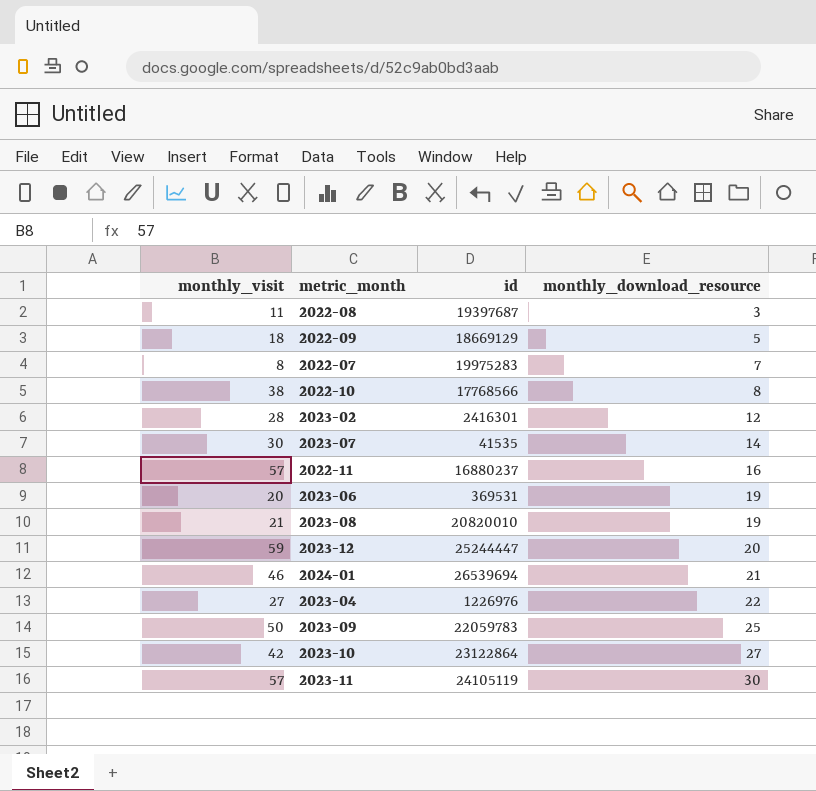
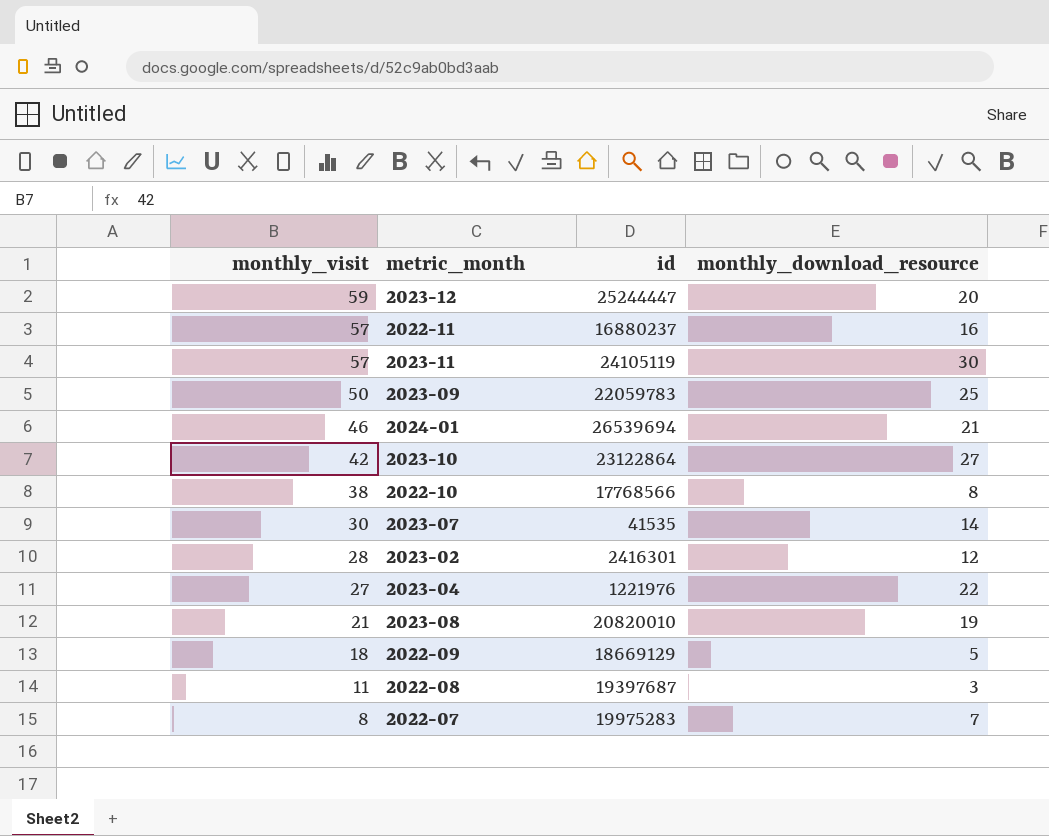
row order: monthly_download_resource ascending -> monthly_visit descending
row 2023-06: 20 | 369531 | 19 -> none
2023-04 | id: 1226976 -> 1221976

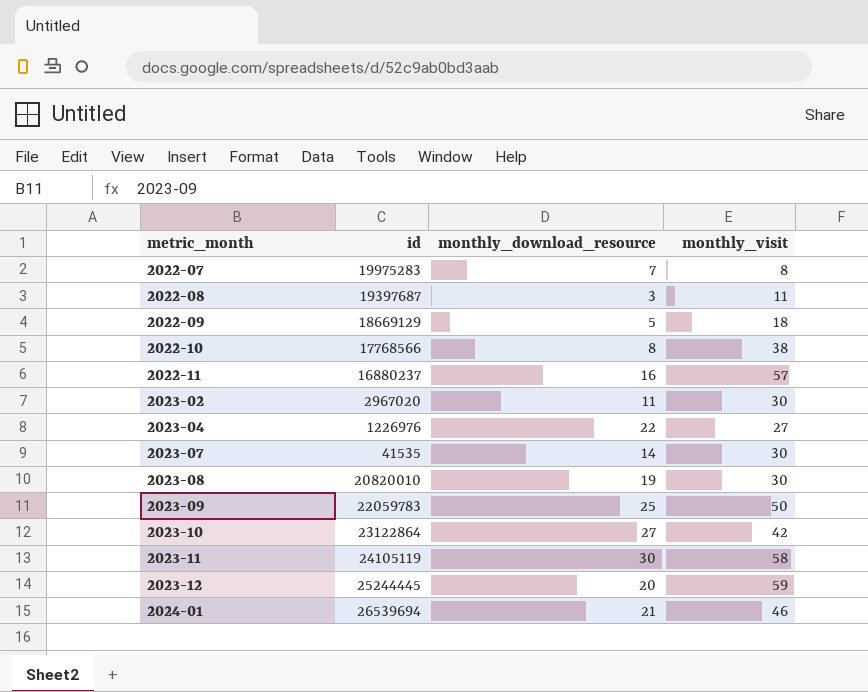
row order: monthly_visit descending -> metric_month ascending
column monthly_visit | position: 1 -> 4
2023-02 | id: 2416301 -> 2967020
2023-02 | monthly_download_resource: 12 -> 11
2023-02 | monthly_visit: 28 -> 30
2023-04 | id: 1221976 -> 1226976
2023-08 | monthly_visit: 21 -> 30
2023-11 | monthly_visit: 57 -> 58
2023-12 | id: 25244447 -> 25244445

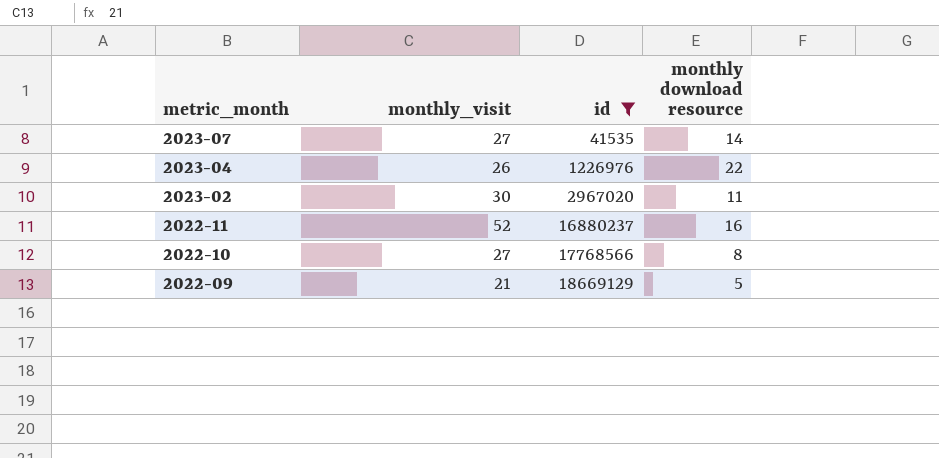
filter: none -> id <= 18669129
row order: metric_month ascending -> metric_month descending
column monthly_visit | position: 4 -> 2
column name: monthly_download_resource -> monthly download resource
2023-07 | monthly_visit: 30 -> 27
2023-04 | monthly_visit: 27 -> 26
2022-11 | monthly_visit: 57 -> 52
2022-10 | monthly_visit: 38 -> 27
2022-09 | monthly_visit: 18 -> 21

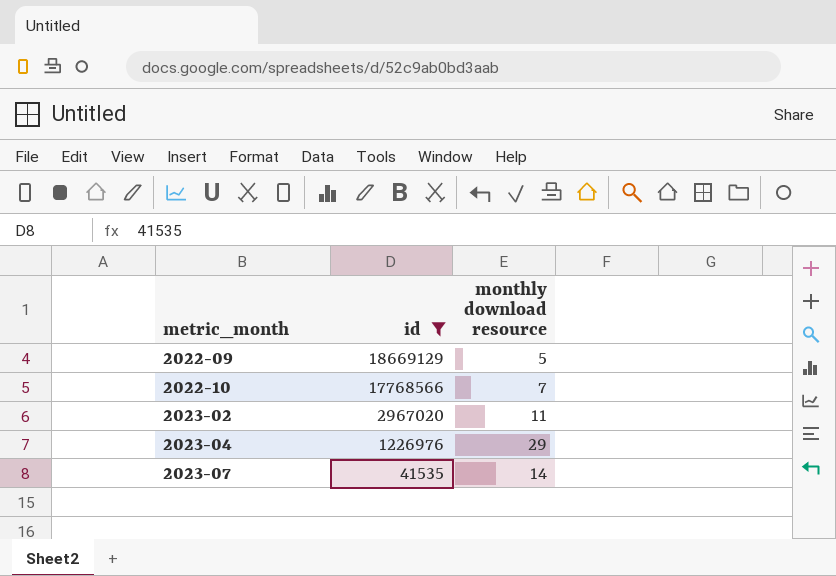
row order: metric_month descending -> metric_month ascending
column monthly_visit | position: 2 -> none
row 2022-11: 52 | 16880237 | 16 -> none
2022-10 | monthly download resource: 8 -> 7
2023-04 | monthly download resource: 22 -> 29

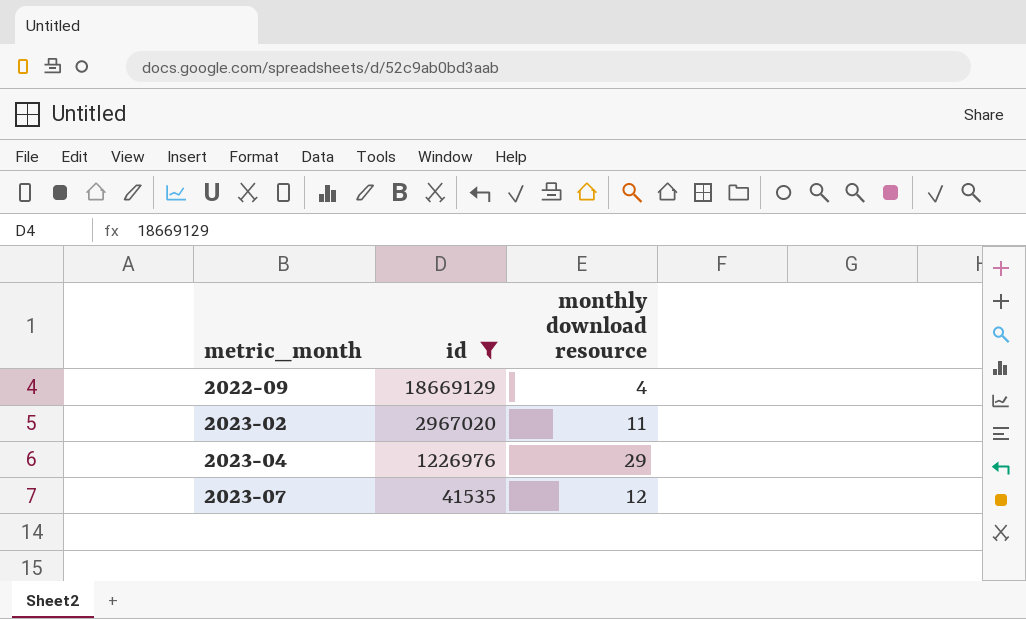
row 2022-10: 17768566 | 7 -> none
2022-09 | monthly download resource: 5 -> 4
2023-07 | monthly download resource: 14 -> 12

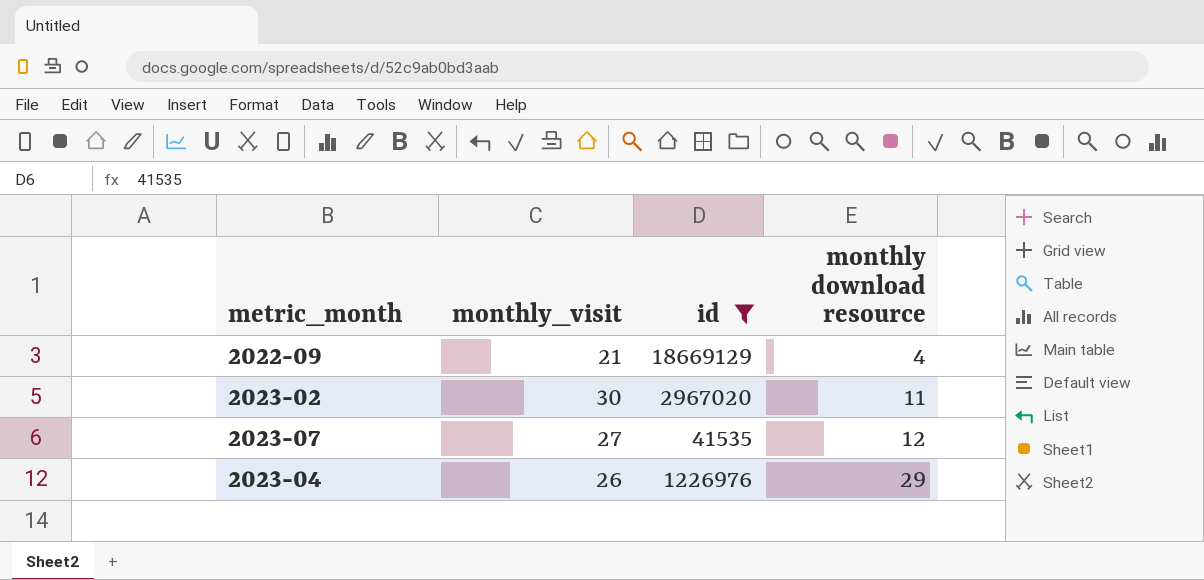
row order: metric_month ascending -> monthly download resource ascending
column monthly_visit | position: none -> 2

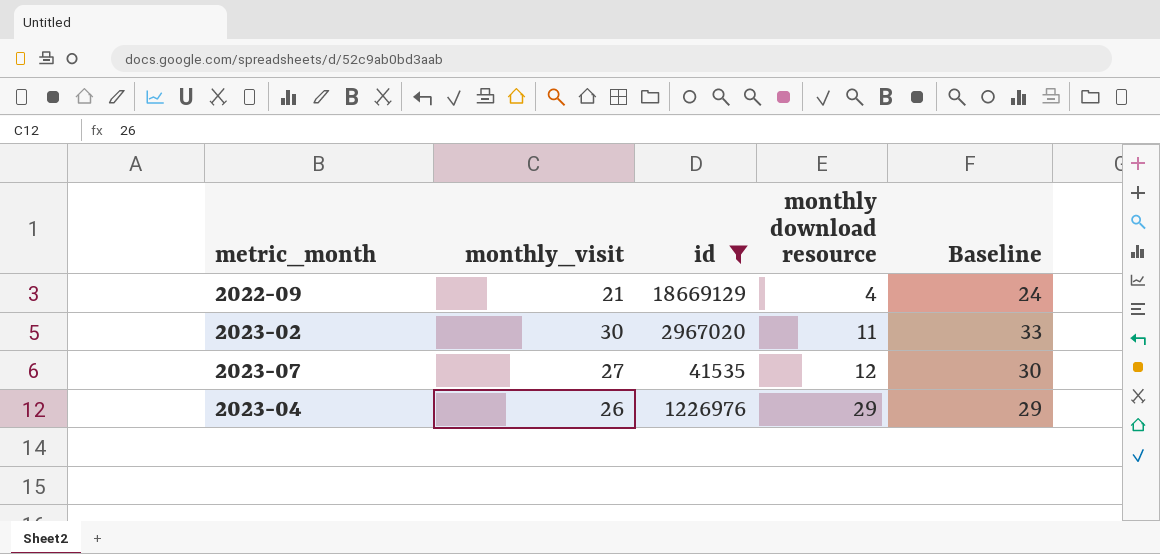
column Baseline | formula: none -> [monthly_visit] + 3

